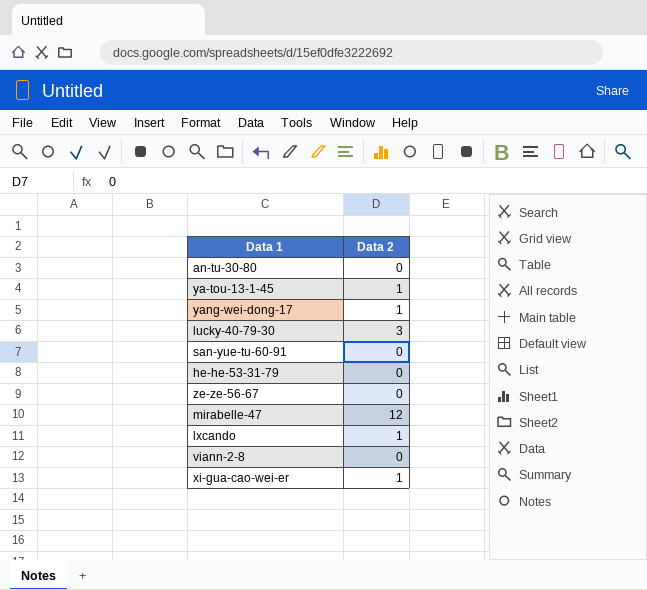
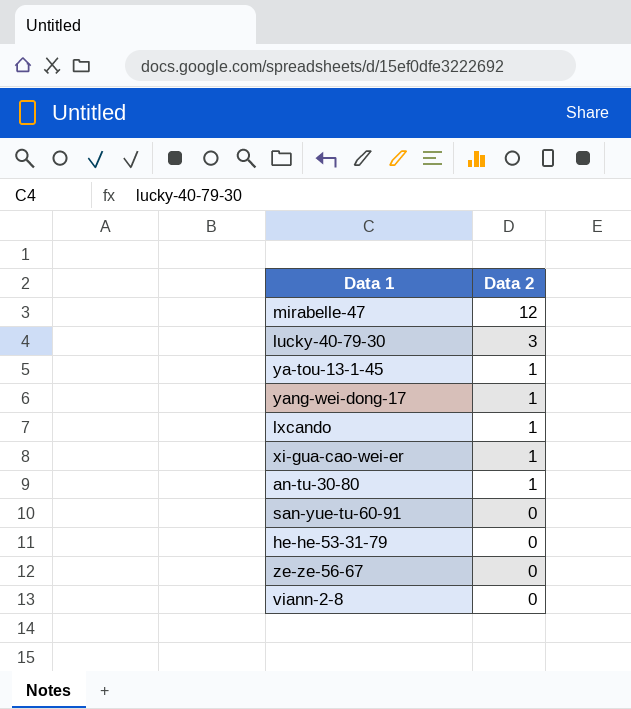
row order: none -> Data 2 descending
an-tu-30-80 | Data 2: 0 -> 1

